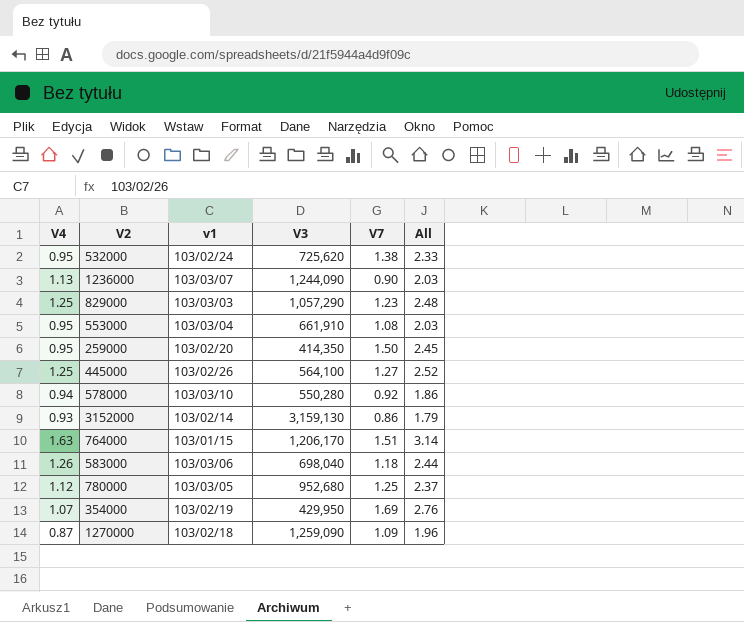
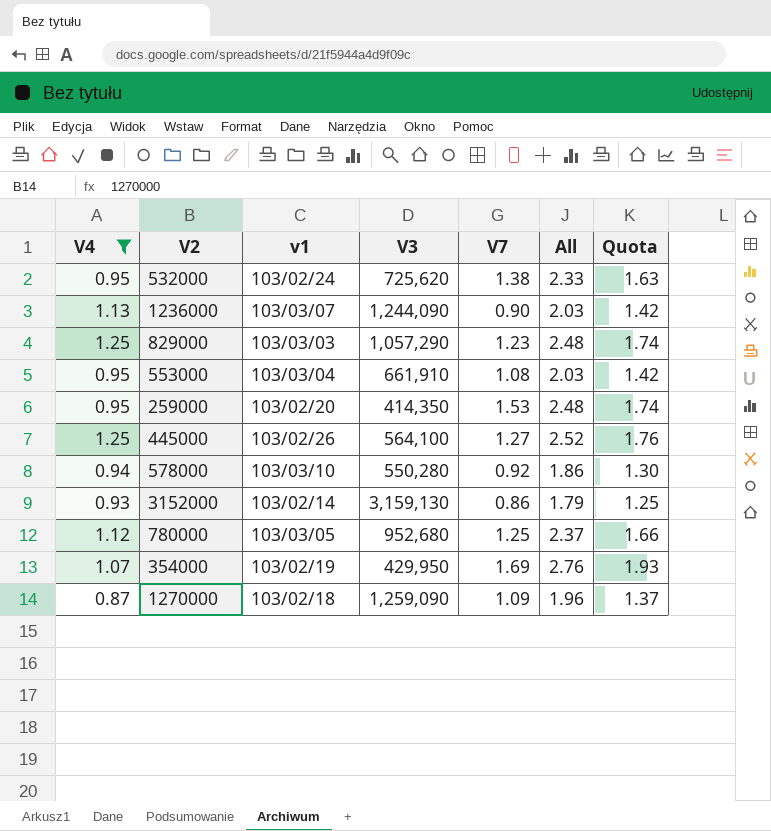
filter: none -> V4 <= 1.25
column Quota | formula: none -> [All] * 0.7
259000 | V7: 1.50 -> 1.53
259000 | All: 2.45 -> 2.48

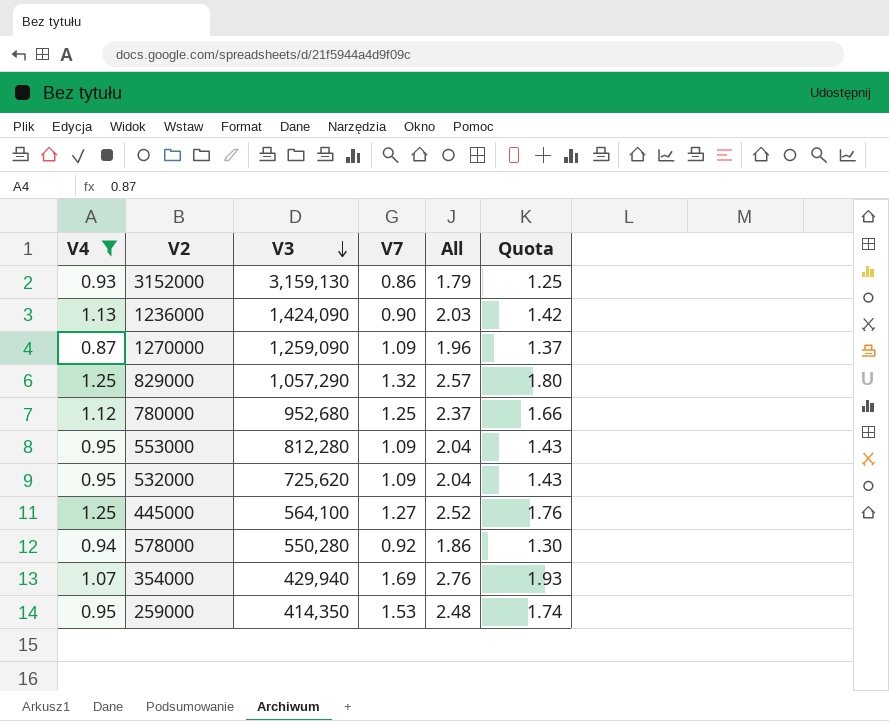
row order: none -> V3 descending
column v1 | position: 3 -> none
1236000 | V3: 1,244,090 -> 1,424,090
829000 | V7: 1.23 -> 1.32
829000 | All: 2.48 -> 2.57
829000 | Quota: 1.74 -> 1.80
553000 | V3: 661,910 -> 812,280
553000 | V7: 1.08 -> 1.09
553000 | All: 2.03 -> 2.04
553000 | Quota: 1.42 -> 1.43
532000 | V7: 1.38 -> 1.09
532000 | All: 2.33 -> 2.04
532000 | Quota: 1.63 -> 1.43
354000 | V3: 429,950 -> 429,940

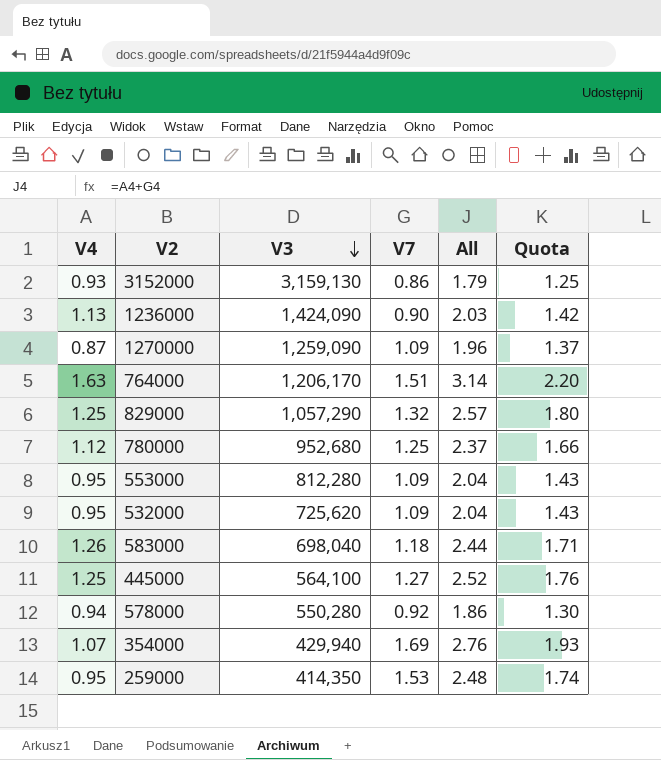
filter: V4 <= 1.25 -> none

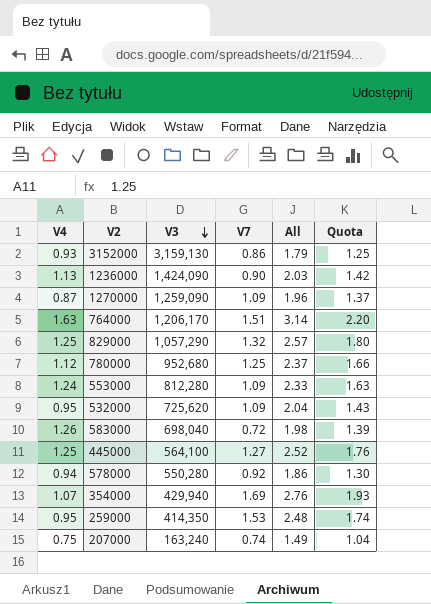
553000 | V4: 0.95 -> 1.24
553000 | All: 2.04 -> 2.33
553000 | Quota: 1.43 -> 1.63
583000 | V7: 1.18 -> 0.72
583000 | All: 2.44 -> 1.98
583000 | Quota: 1.71 -> 1.39
row 207000: none -> 0.75 | 163,240 | 0.74 | 1.49 | 1.04

